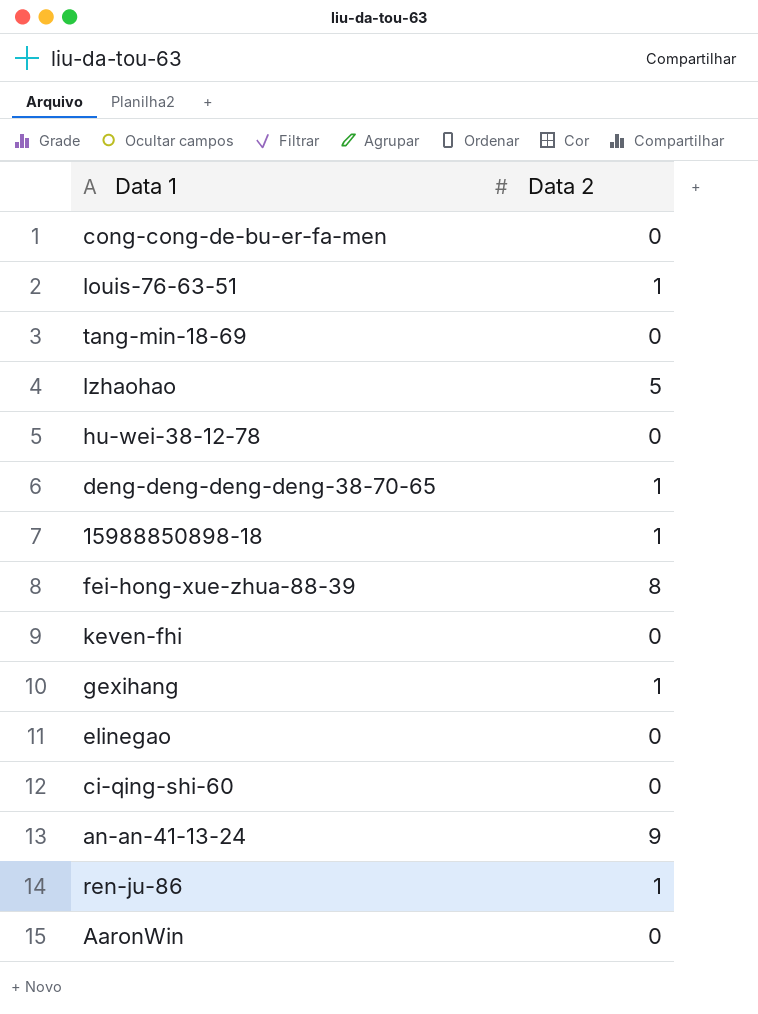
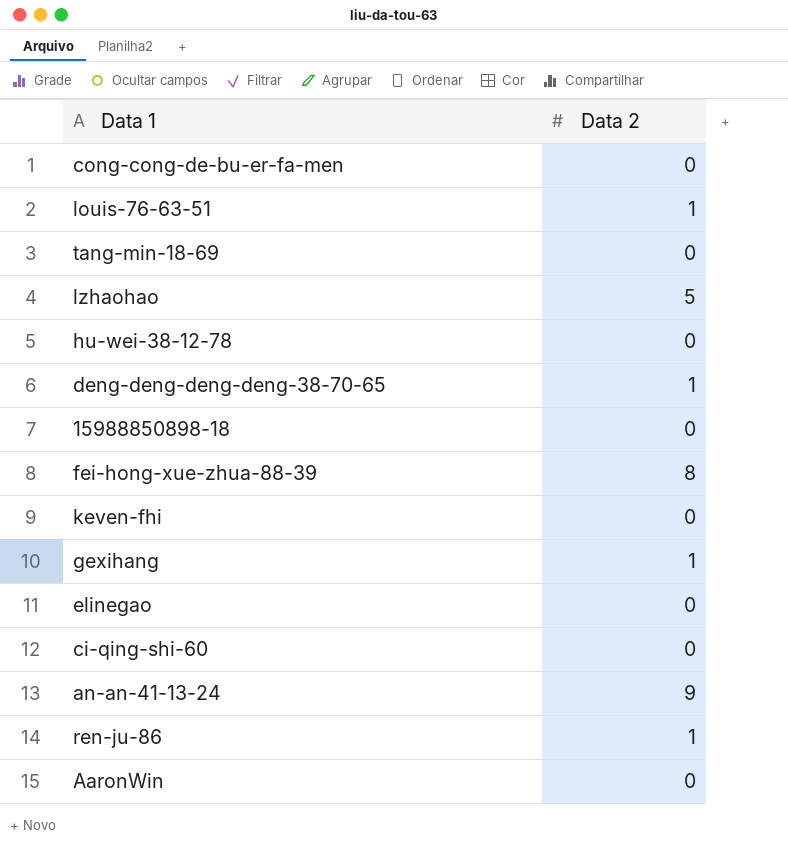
15988850898-18 | Data 2: 1 -> 0

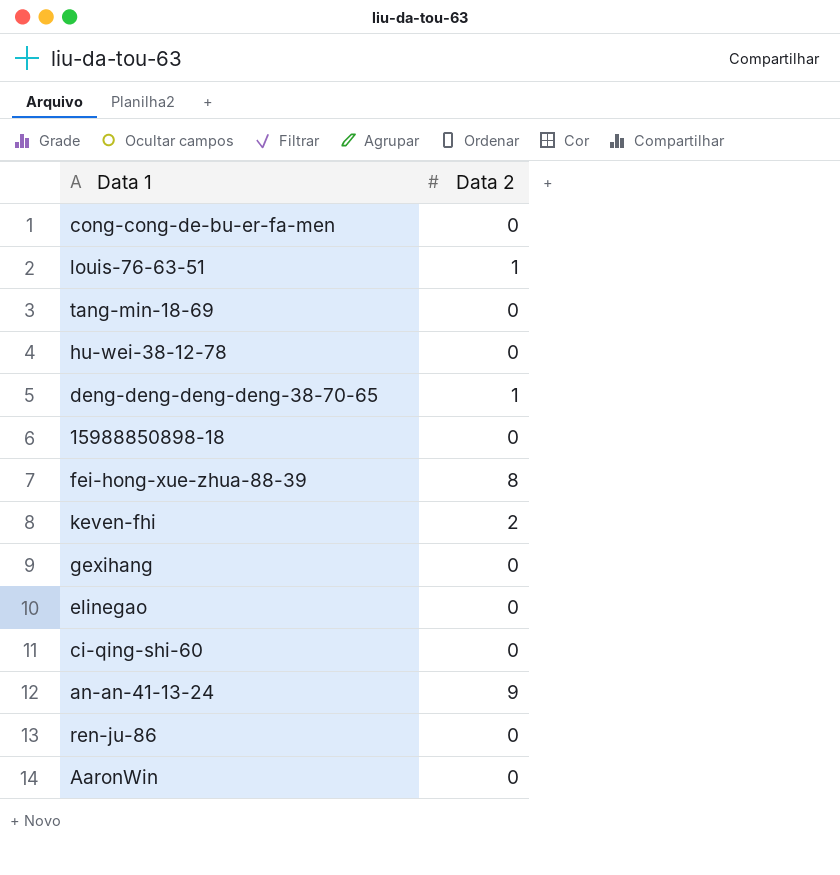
row lzhaohao: 5 -> none
keven-fhi | Data 2: 0 -> 2
gexihang | Data 2: 1 -> 0
ren-ju-86 | Data 2: 1 -> 0

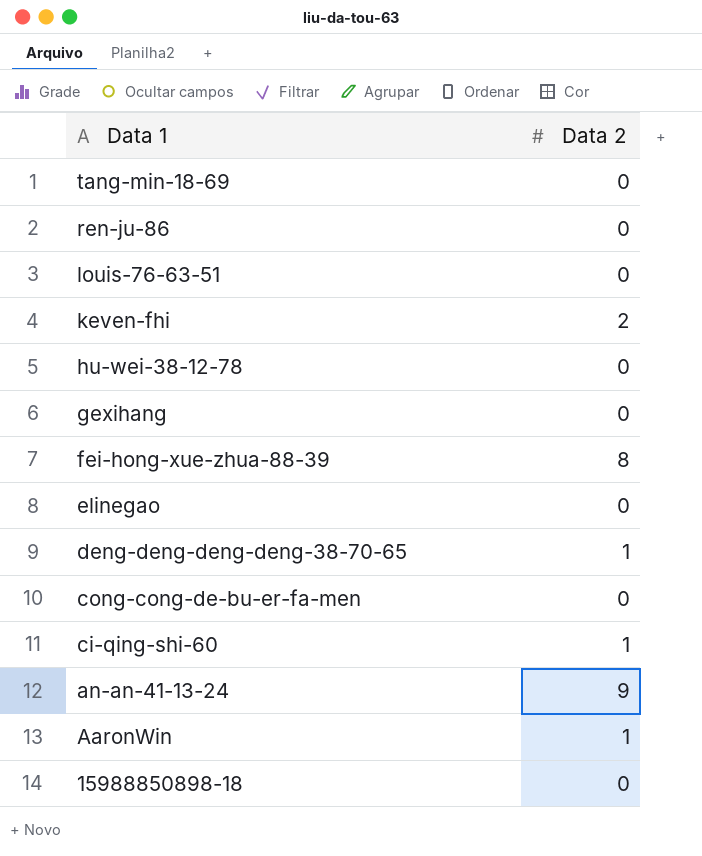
row order: none -> Data 1 descending
louis-76-63-51 | Data 2: 1 -> 0
ci-qing-shi-60 | Data 2: 0 -> 1
AaronWin | Data 2: 0 -> 1

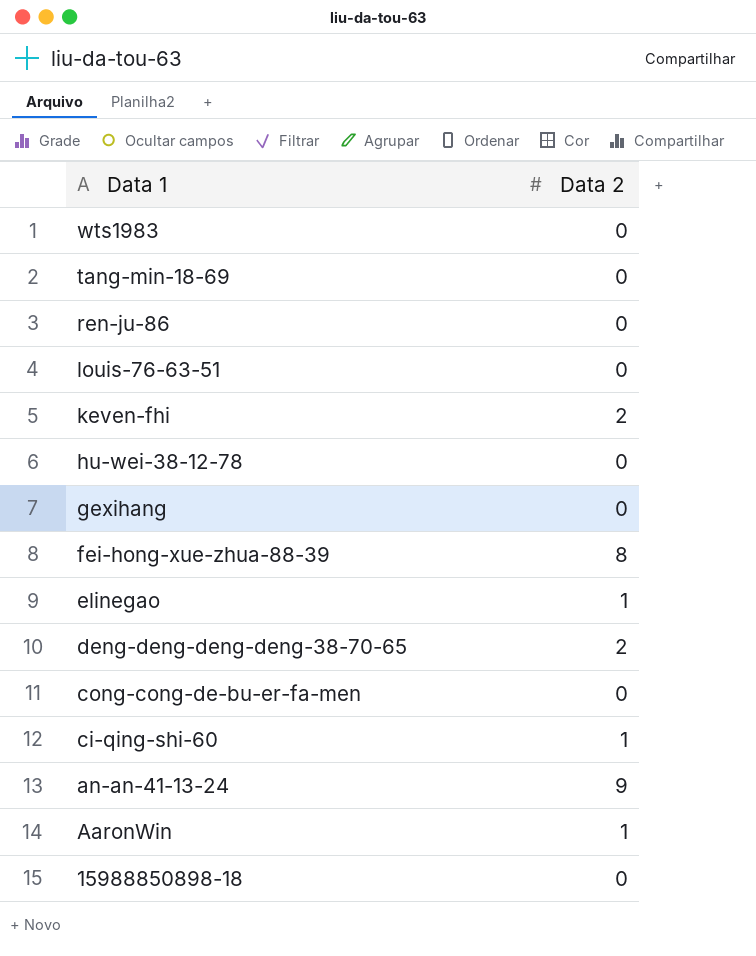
row wts1983: none -> 0
elinegao | Data 2: 0 -> 1
deng-deng-deng-deng-38-70-65 | Data 2: 1 -> 2

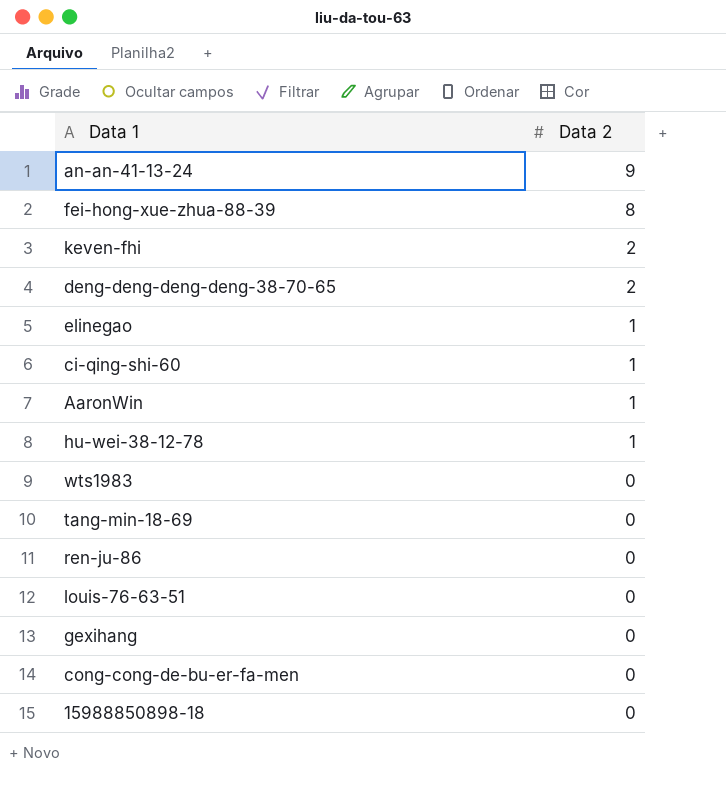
row order: Data 1 descending -> Data 2 descending
hu-wei-38-12-78 | Data 2: 0 -> 1

